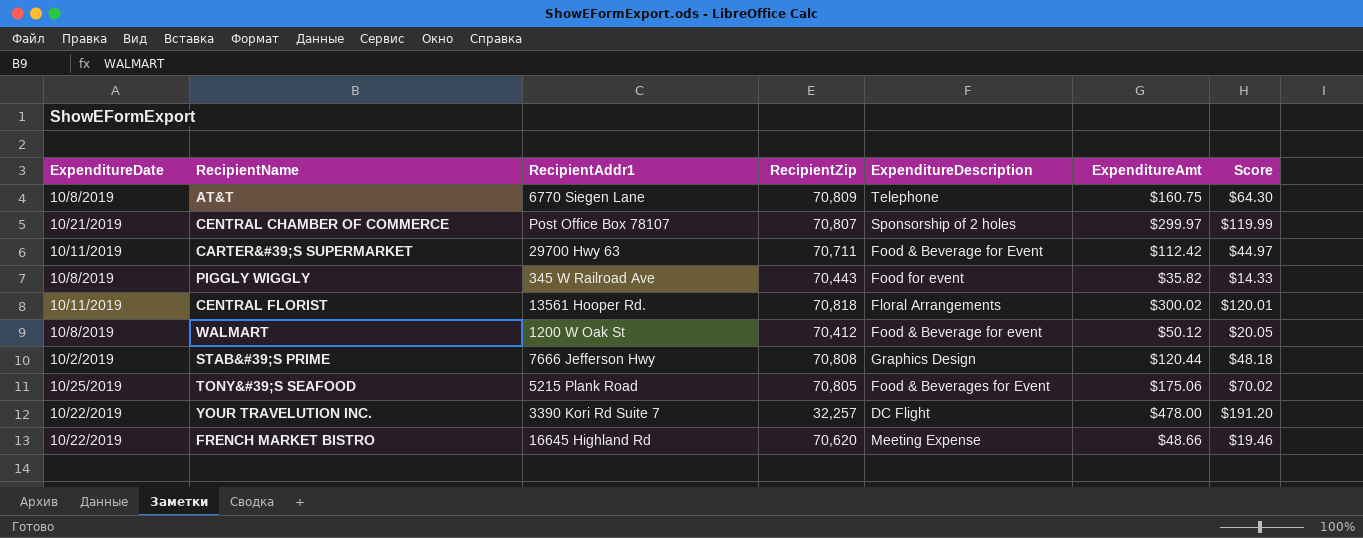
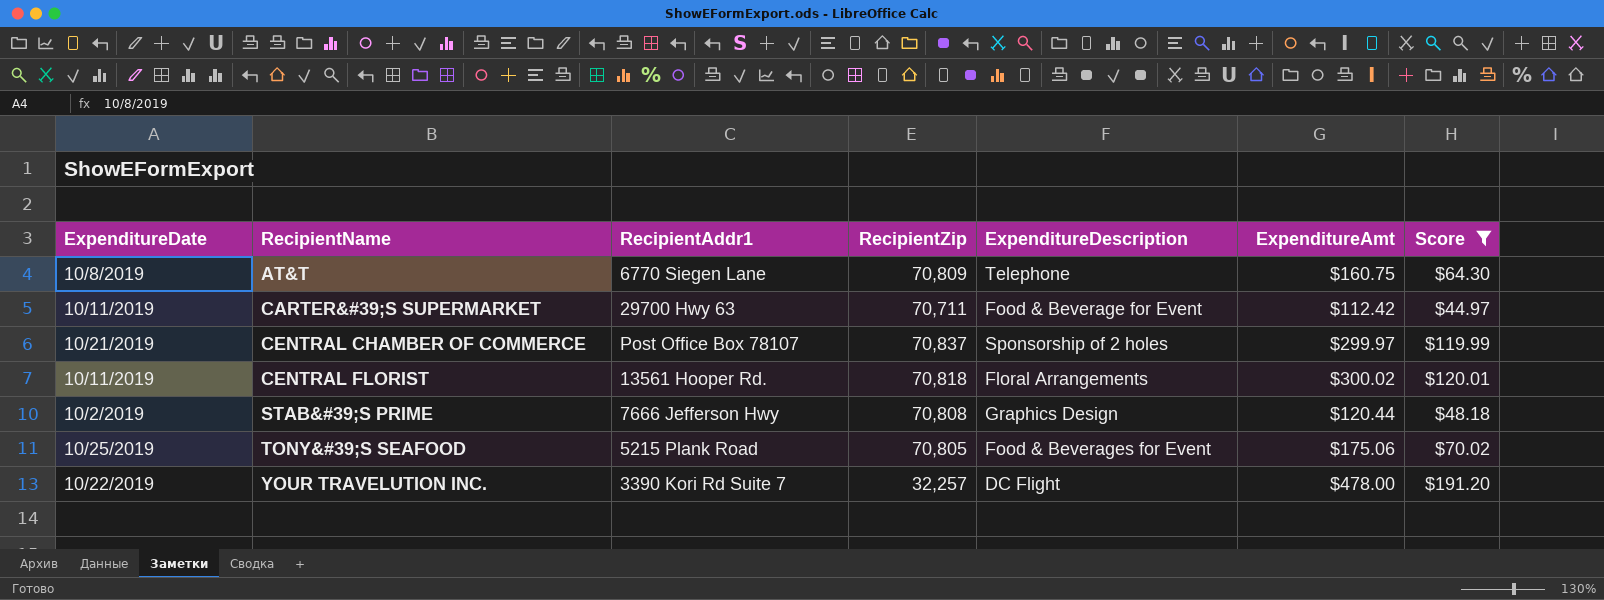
filter: none -> Score >= $44.97
row order: none -> RecipientName ascending
CENTRAL CHAMBER OF COMMERCE | RecipientZip: 70,807 -> 70,837

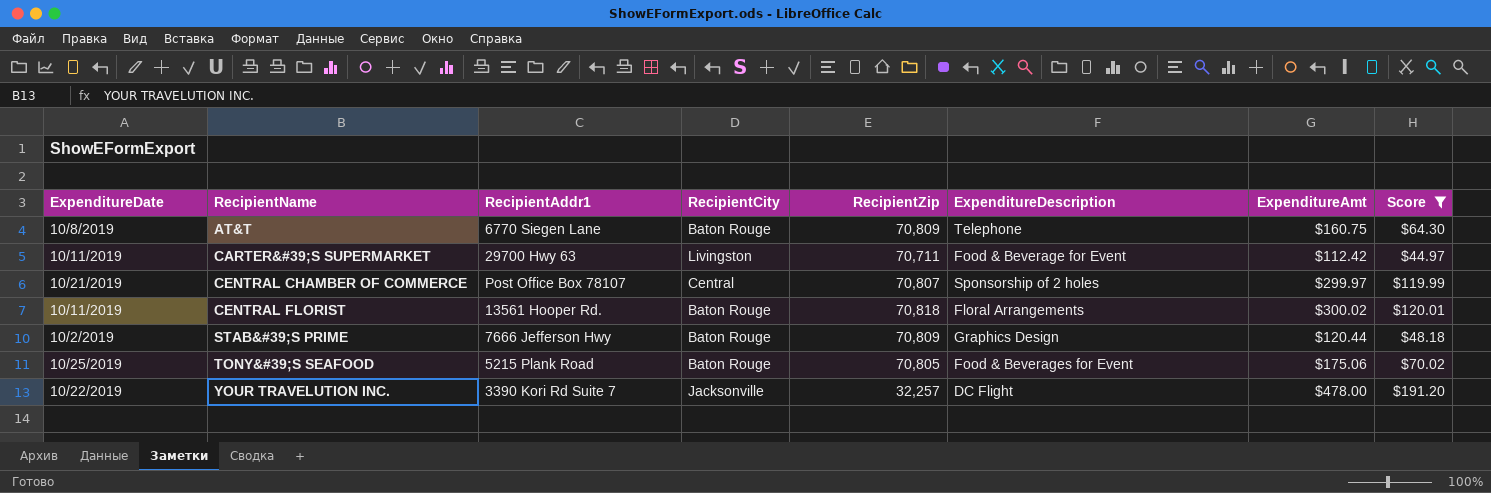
column RecipientCity | position: none -> 4
CENTRAL CHAMBER OF COMMERCE | RecipientZip: 70,837 -> 70,807
STAB&#39;S PRIME | RecipientZip: 70,808 -> 70,809

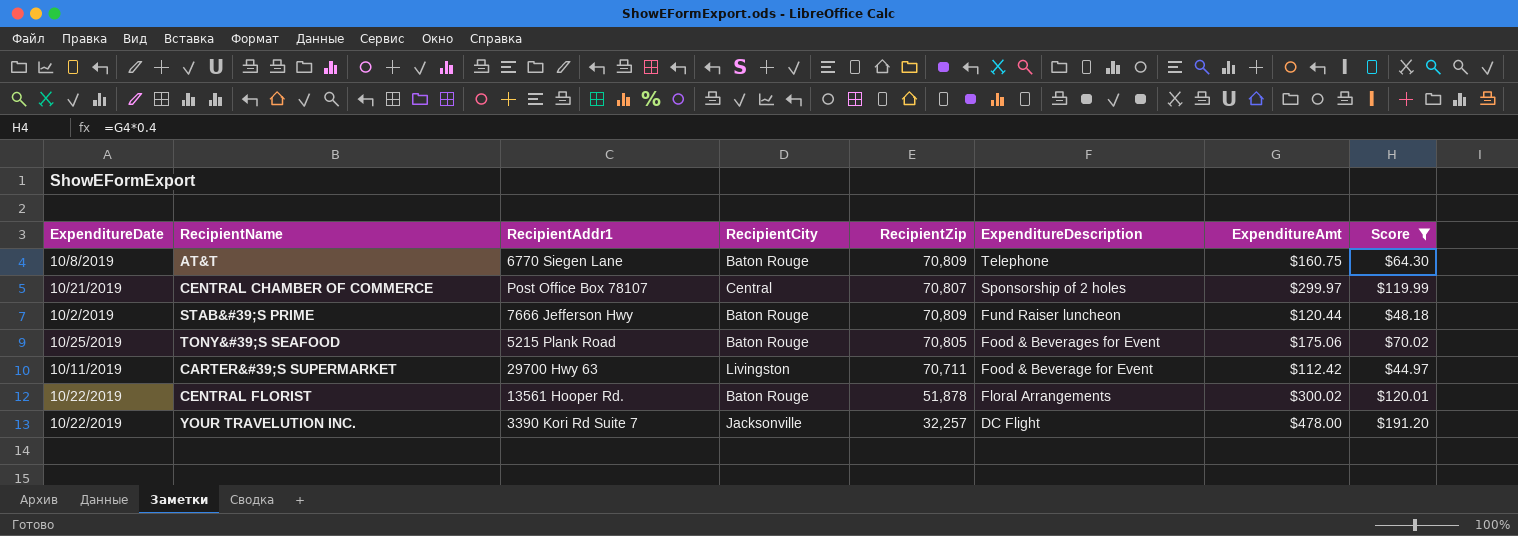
row order: RecipientName ascending -> ExpenditureDescription descending
STAB&#39;S PRIME | ExpenditureDescription: Graphics Design -> Fund Raiser luncheon
CENTRAL FLORIST | ExpenditureDate: 10/11/2019 -> 10/22/2019
CENTRAL FLORIST | RecipientZip: 70,818 -> 51,878

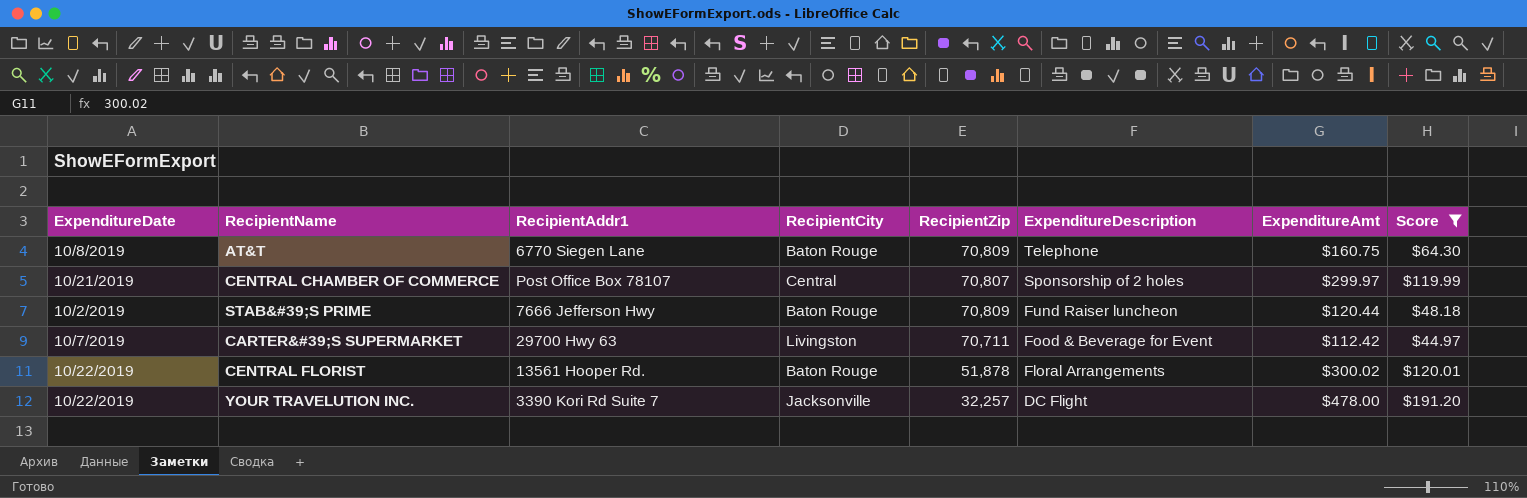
row TONY&#39;S SEAFOOD: 10/25/2019 | 5215 Plank Road | Baton Rouge | 70,805 | Food & Beverages for Event | $175.06 | $70.02 -> none
CARTER&#39;S SUPERMARKET | ExpenditureDate: 10/11/2019 -> 10/7/2019

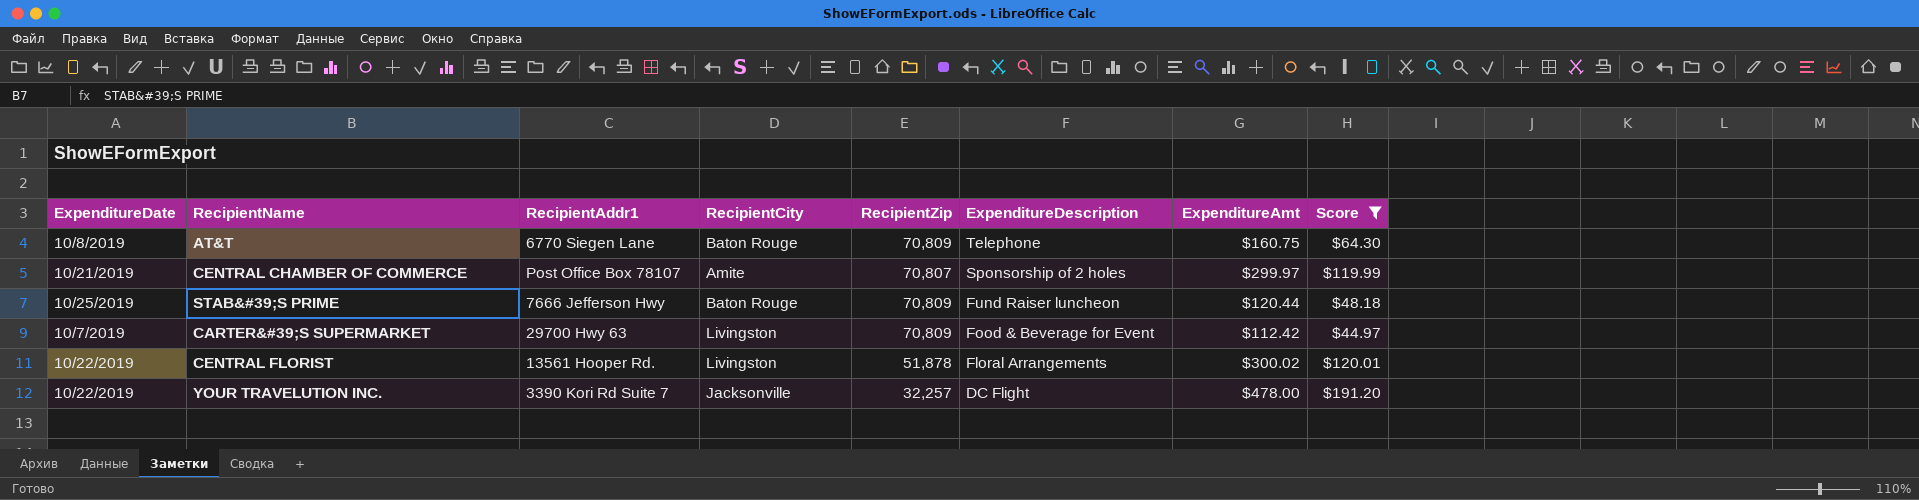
CENTRAL CHAMBER OF COMMERCE | RecipientCity: Central -> Amite
STAB&#39;S PRIME | ExpenditureDate: 10/2/2019 -> 10/25/2019
CARTER&#39;S SUPERMARKET | RecipientZip: 70,711 -> 70,809
CENTRAL FLORIST | RecipientCity: Baton Rouge -> Livingston

